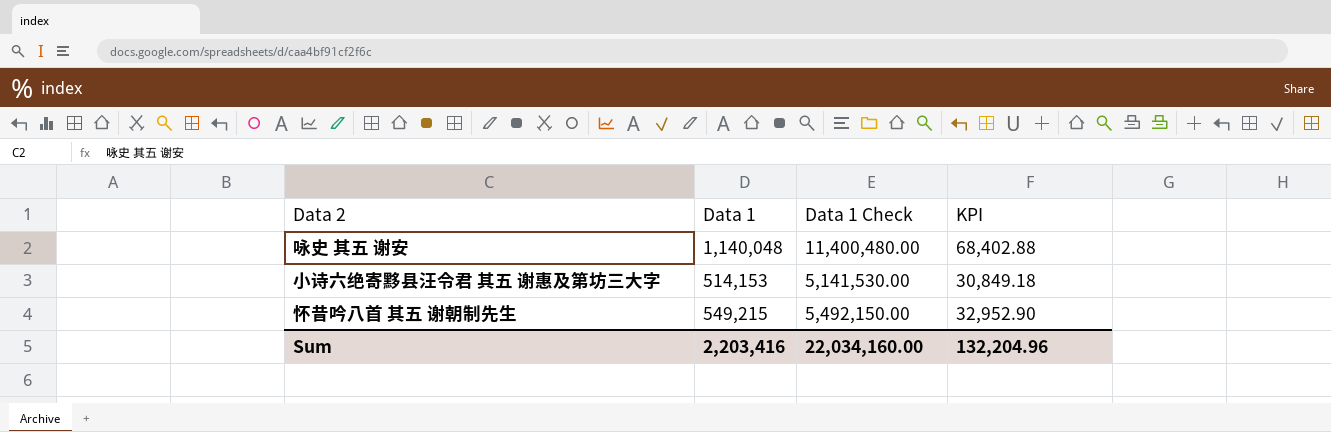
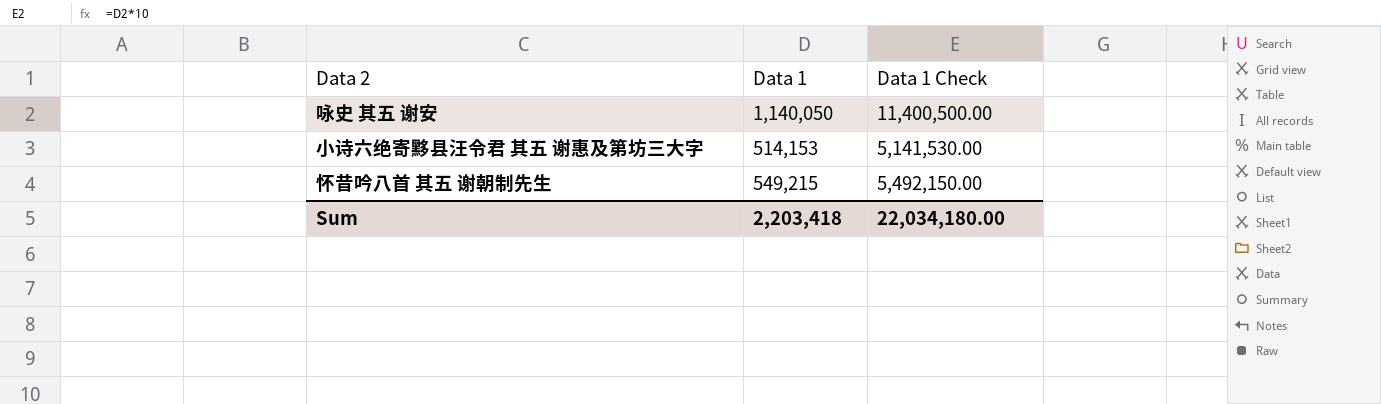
column KPI | formula: [Data 1] * 0.06 -> none
咏史 其五 谢安 | Data 1: 1,140,048 -> 1,140,050
咏史 其五 谢安 | Data 1 Check: 11,400,480.00 -> 11,400,500.00
Sum | Data 1: 2,203,416 -> 2,203,418
Sum | Data 1 Check: 22,034,160.00 -> 22,034,180.00

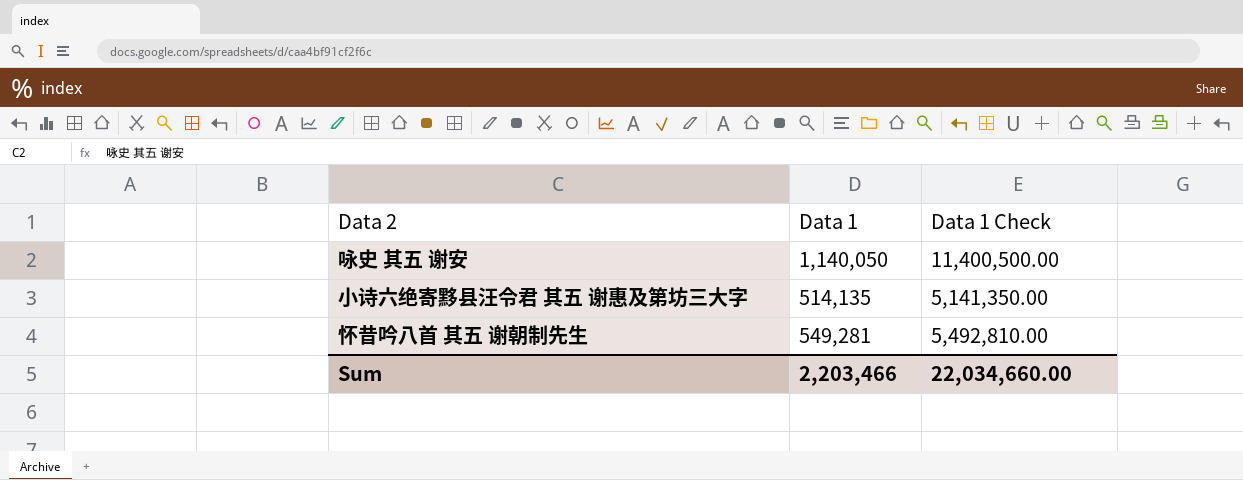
小诗六绝寄黟县汪令君 其五 谢惠及第坊三大字 | Data 1: 514,153 -> 514,135
小诗六绝寄黟县汪令君 其五 谢惠及第坊三大字 | Data 1 Check: 5,141,530.00 -> 5,141,350.00
怀昔吟八首 其五 谢朝制先生 | Data 1: 549,215 -> 549,281
怀昔吟八首 其五 谢朝制先生 | Data 1 Check: 5,492,150.00 -> 5,492,810.00
Sum | Data 1: 2,203,418 -> 2,203,466
Sum | Data 1 Check: 22,034,180.00 -> 22,034,660.00

